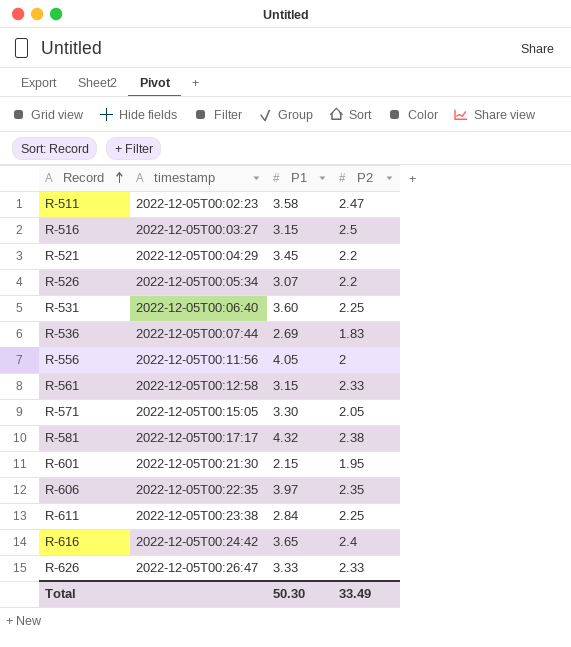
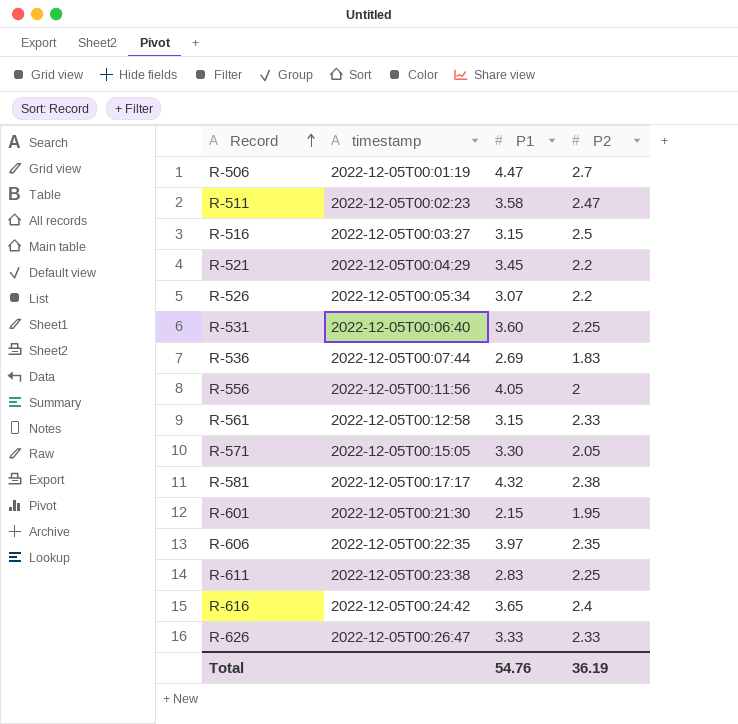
row R-506: none -> 2022-12-05T00:01:19 | 4.47 | 2.7
R-611 | P1: 2.84 -> 2.83
Total | P1: 50.30 -> 54.76
Total | P2: 33.49 -> 36.19

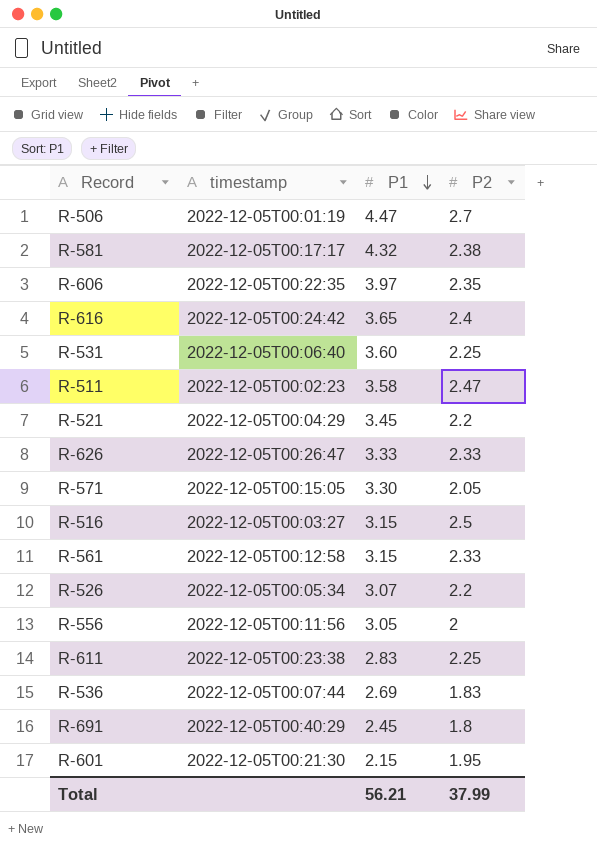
row order: Record ascending -> P1 descending
R-556 | P1: 4.05 -> 3.05
row R-691: none -> 2022-12-05T00:40:29 | 2.45 | 1.8
Total | P1: 54.76 -> 56.21
Total | P2: 36.19 -> 37.99

